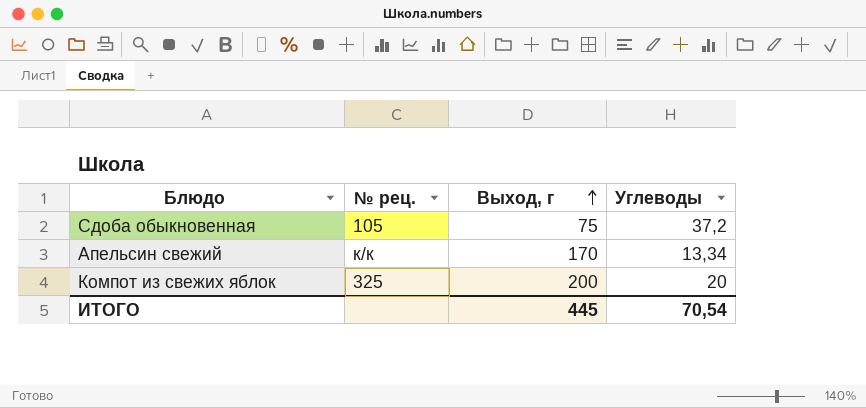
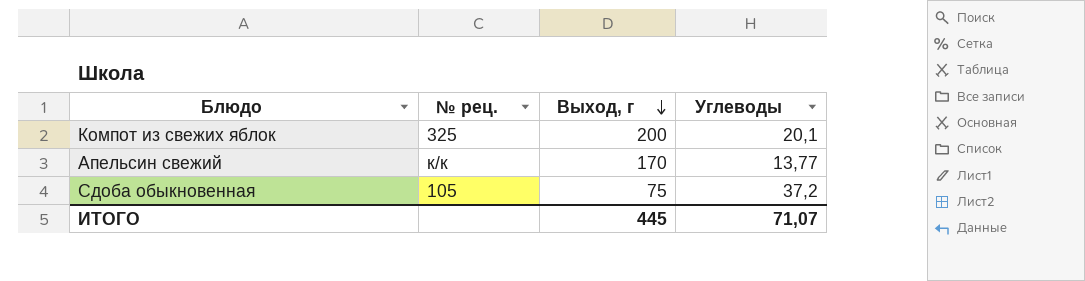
row order: Выход, г ascending -> Выход, г descending
Компот из свежих яблок | Углеводы: 20 -> 20,1
Апельсин свежий | Углеводы: 13,34 -> 13,77
ИТОГО | Углеводы: 70,54 -> 71,07

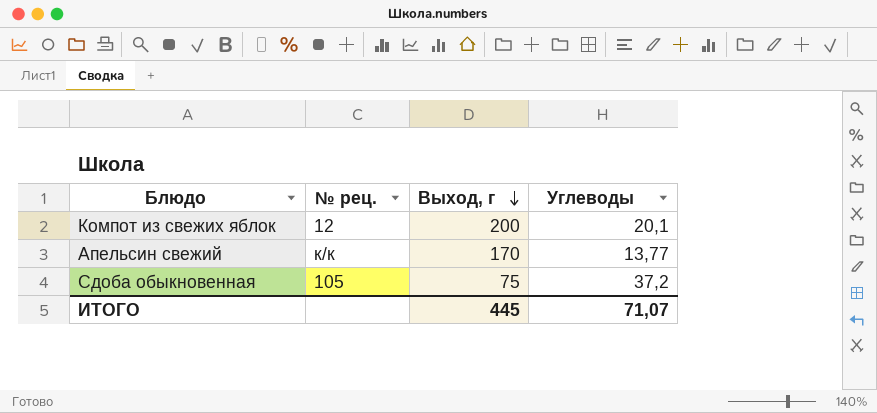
Компот из свежих яблок | № рец.: 325 -> 12

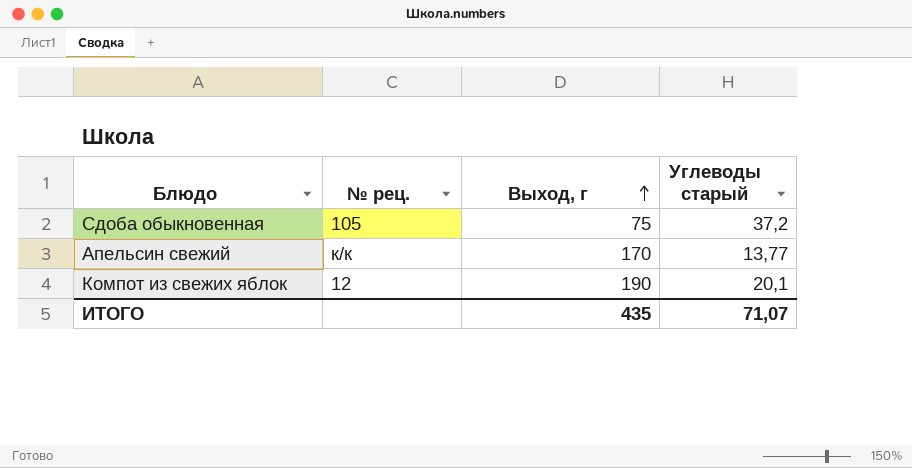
row order: Выход, г descending -> Выход, г ascending
column name: Углеводы -> Углеводы старый
Компот из свежих яблок | Выход, г: 200 -> 190
ИТОГО | Выход, г: 445 -> 435

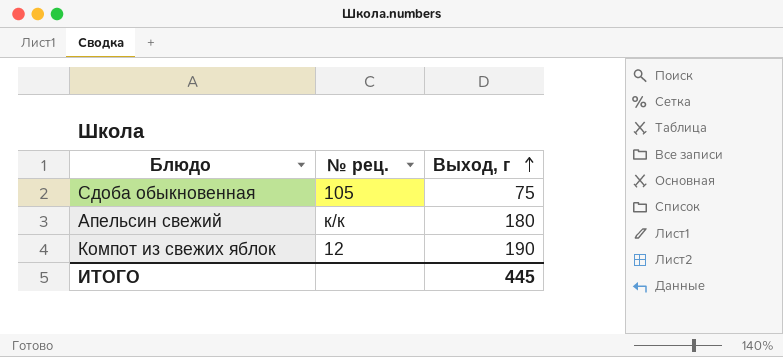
column Углеводы старый | position: 4 -> none
Апельсин свежий | Выход, г: 170 -> 180
ИТОГО | Выход, г: 435 -> 445

